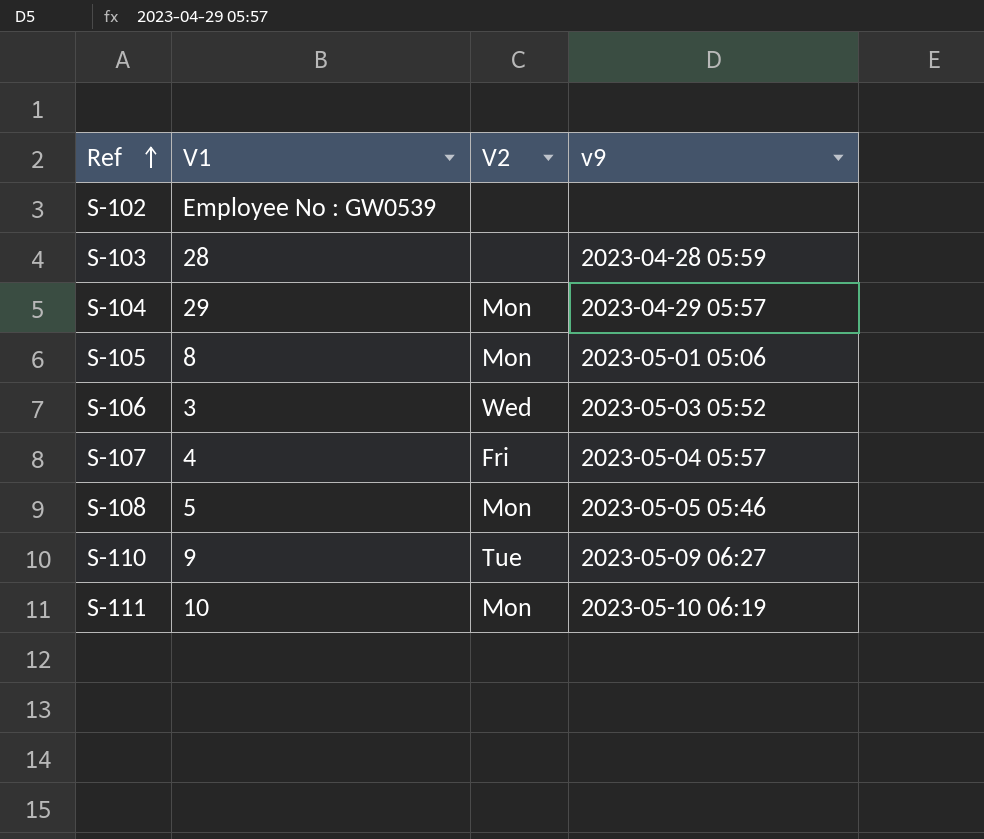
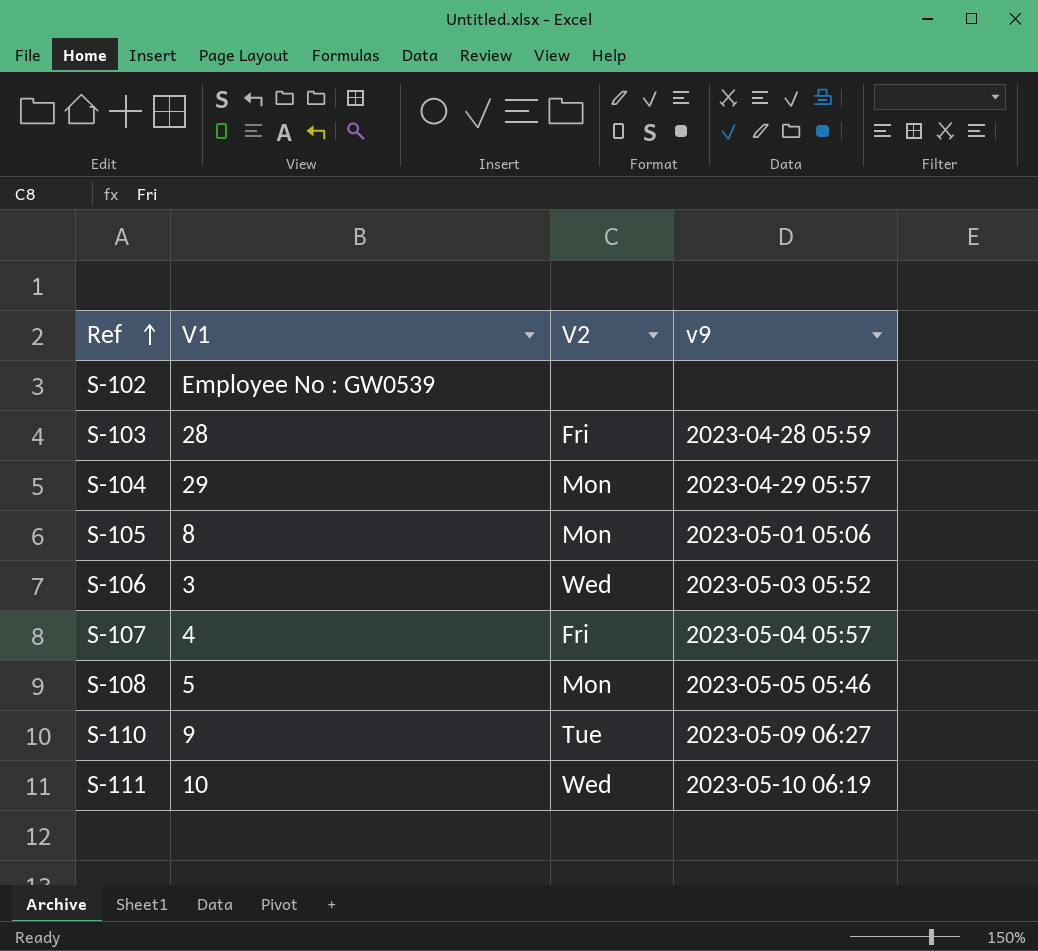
S-103 | V2: none -> Fri
S-111 | V2: Mon -> Wed

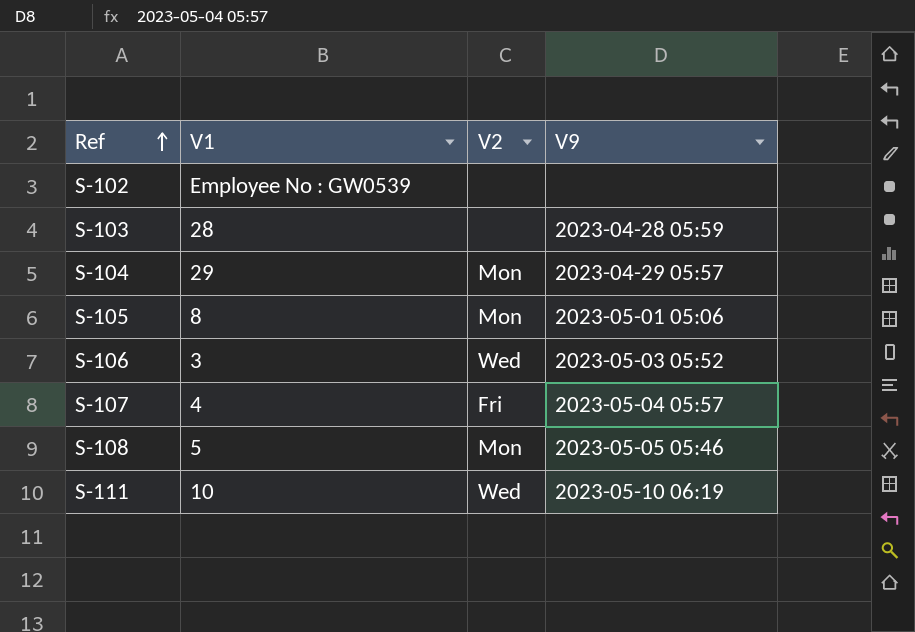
column name: v9 -> V9
row S-110: 9 | Tue | 2023-05-09 06:27 -> none
S-103 | V2: Fri -> none

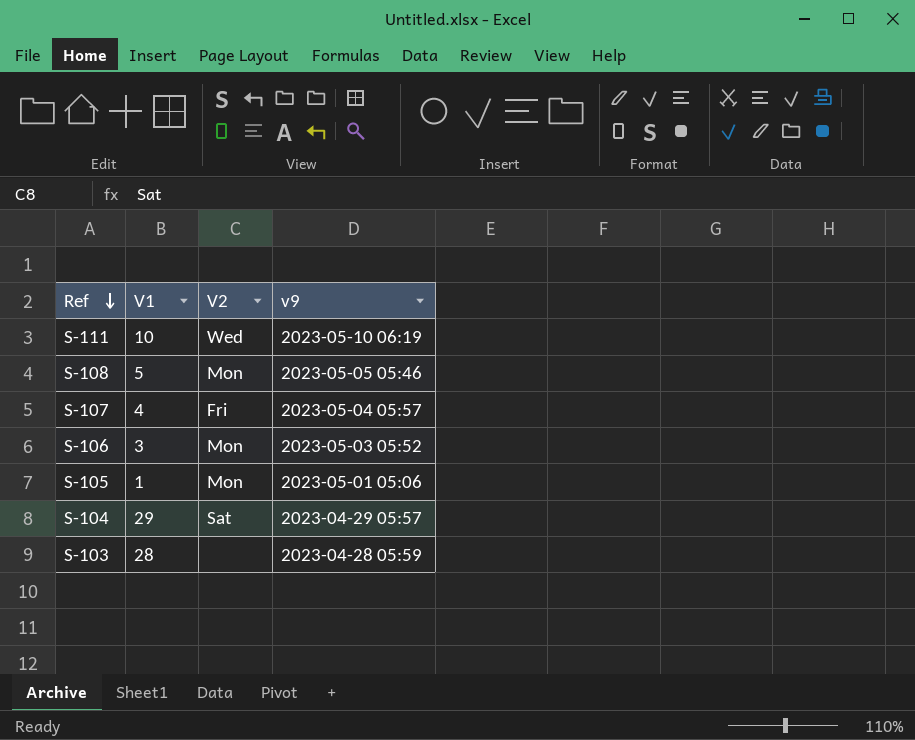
row order: Ref ascending -> Ref descending
column name: V9 -> v9
row S-102: Employee No : GW0539 | none | none -> none
S-106 | V2: Wed -> Mon
S-105 | V1: 8 -> 1
S-104 | V2: Mon -> Sat

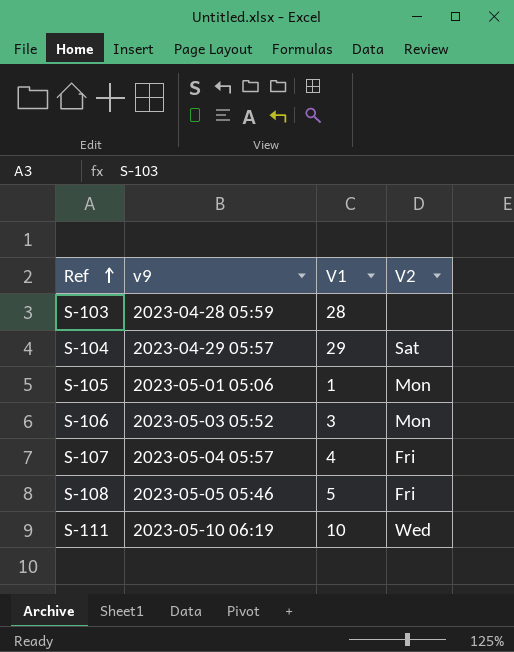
row order: Ref descending -> Ref ascending
column v9 | position: 4 -> 2
S-108 | V2: Mon -> Fri

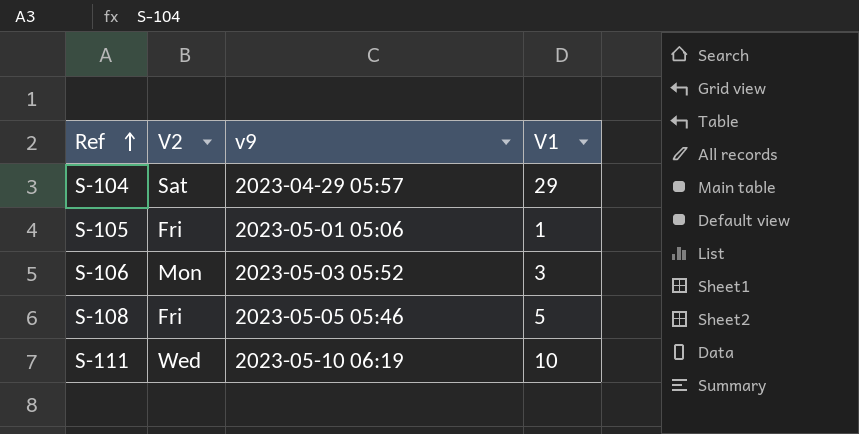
column V2 | position: 4 -> 2
row S-103: 2023-04-28 05:59 | 28 | none -> none
row S-107: 2023-05-04 05:57 | 4 | Fri -> none
S-105 | V2: Mon -> Fri

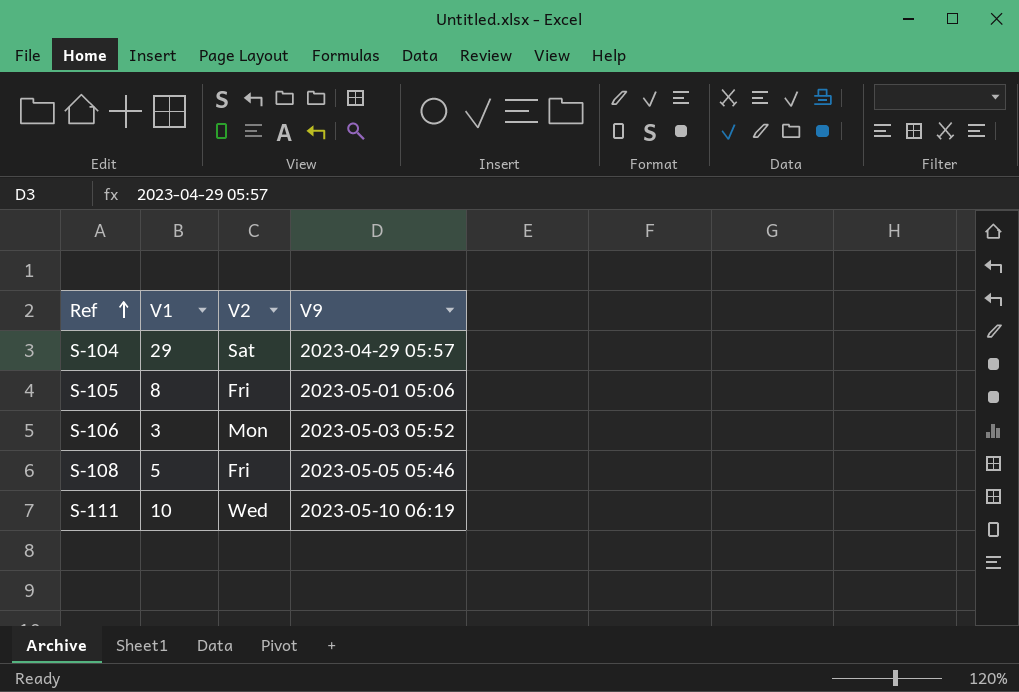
column V1 | position: 4 -> 2
column name: v9 -> V9
S-105 | V1: 1 -> 8

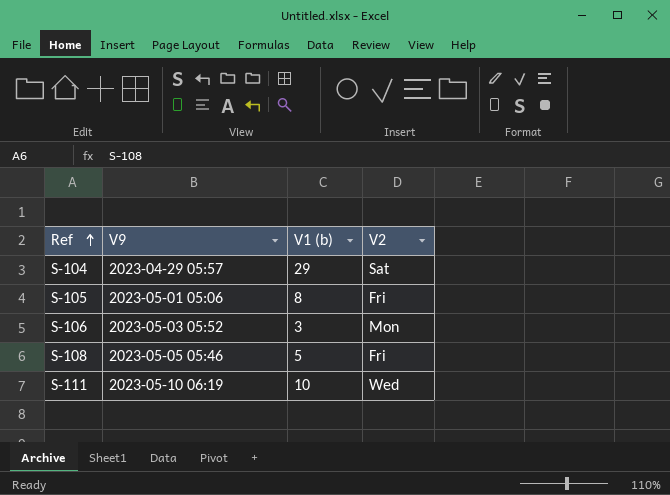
column V9 | position: 4 -> 2
column name: V1 -> V1 (b)

